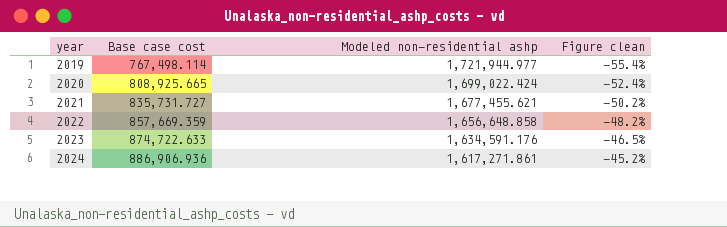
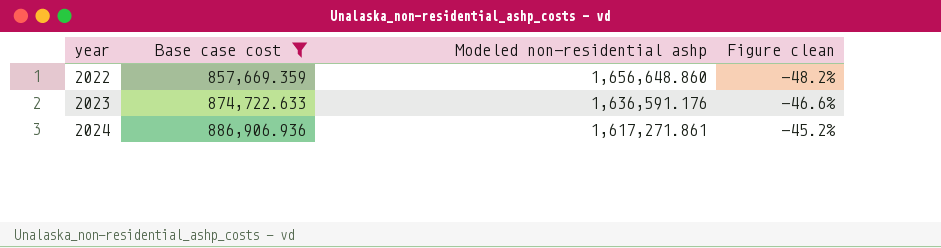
filter: none -> Base case cost >= 857,669.359
2022 | Modeled non-residential ashp: 1,656,648.858 -> 1,656,648.860
2023 | Modeled non-residential ashp: 1,634,591.176 -> 1,636,591.176
2023 | Figure clean: -46.5% -> -46.6%

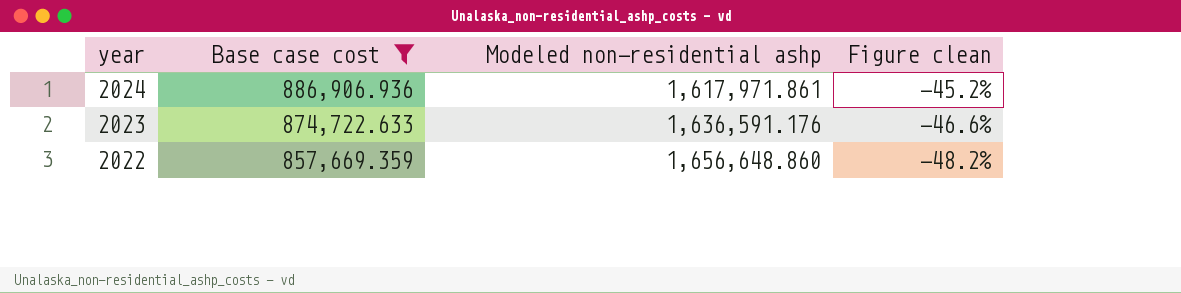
row order: year ascending -> year descending
2024 | Modeled non-residential ashp: 1,617,271.861 -> 1,617,971.861

